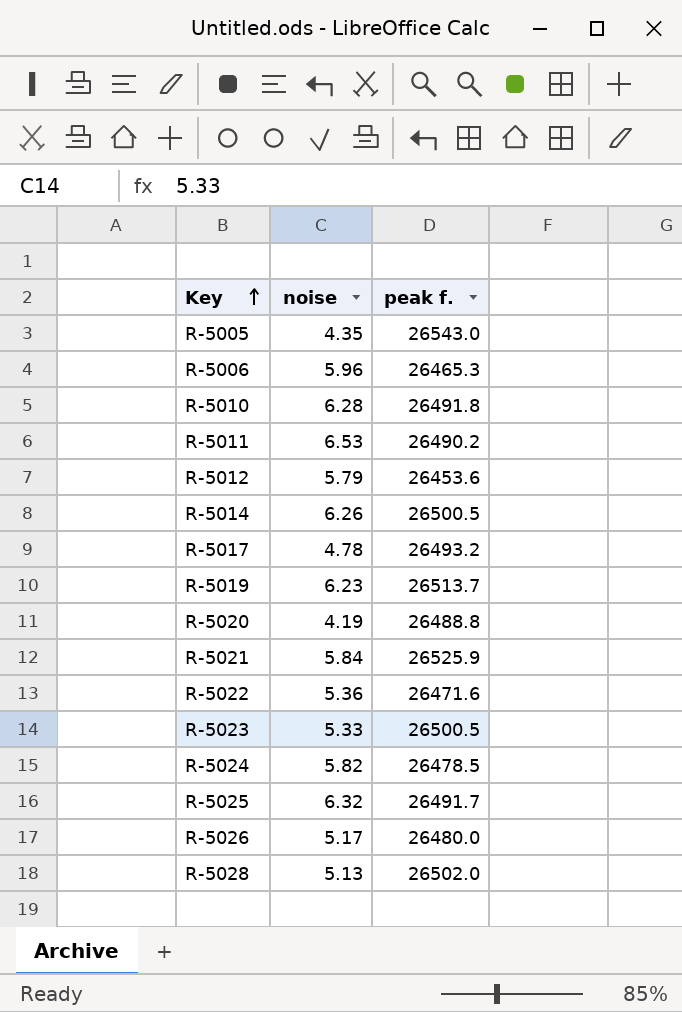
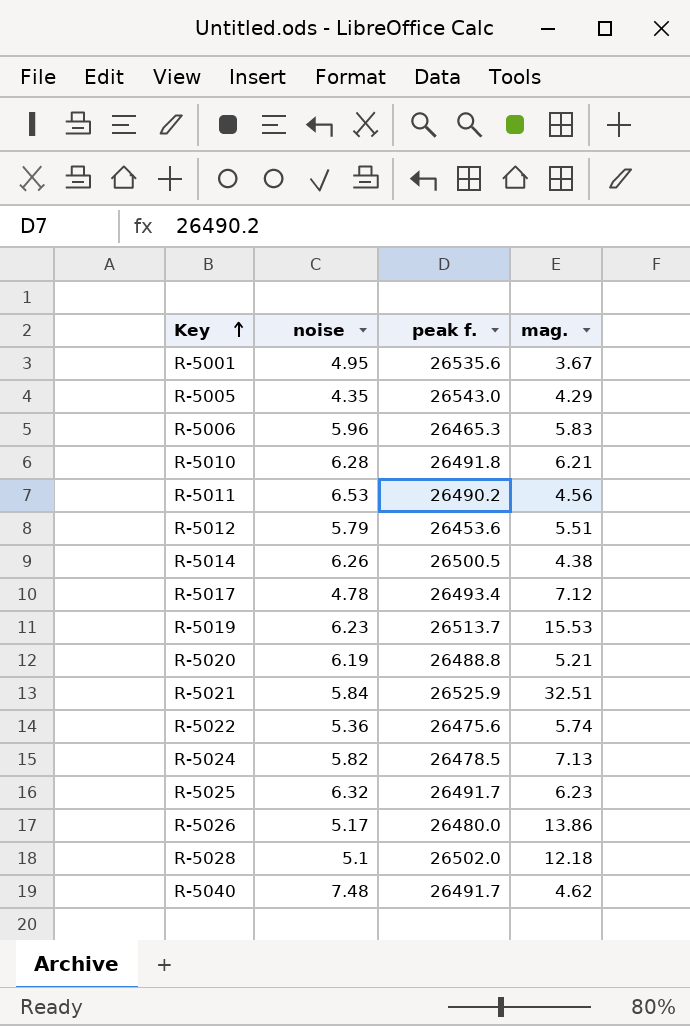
column mag. | position: none -> 4
row R-5023: 5.33 | 26500.5 -> none
row R-5001: none -> 4.95 | 26535.6 | 3.67
R-5017 | peak f.: 26493.2 -> 26493.4
R-5020 | noise: 4.19 -> 6.19
R-5022 | peak f.: 26471.6 -> 26475.6
R-5028 | noise: 5.13 -> 5.1
row R-5040: none -> 7.48 | 26491.7 | 4.62

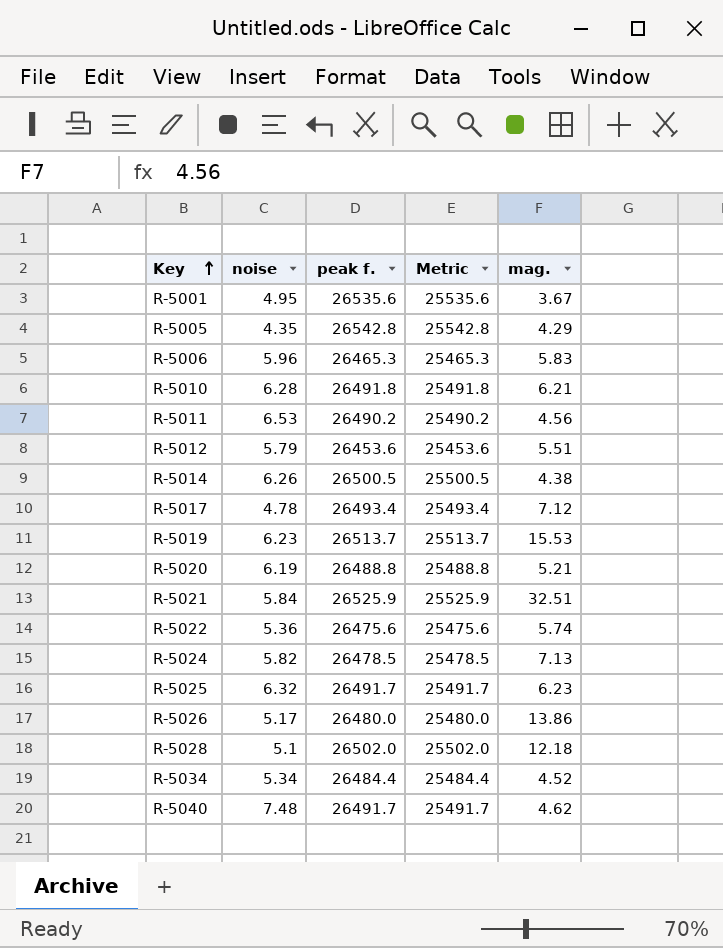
column Metric | formula: none -> [peak f.] - 1000
R-5005 | peak f.: 26543.0 -> 26542.8
row R-5034: none -> 5.34 | 26484.4 | 25484.4 | 4.52

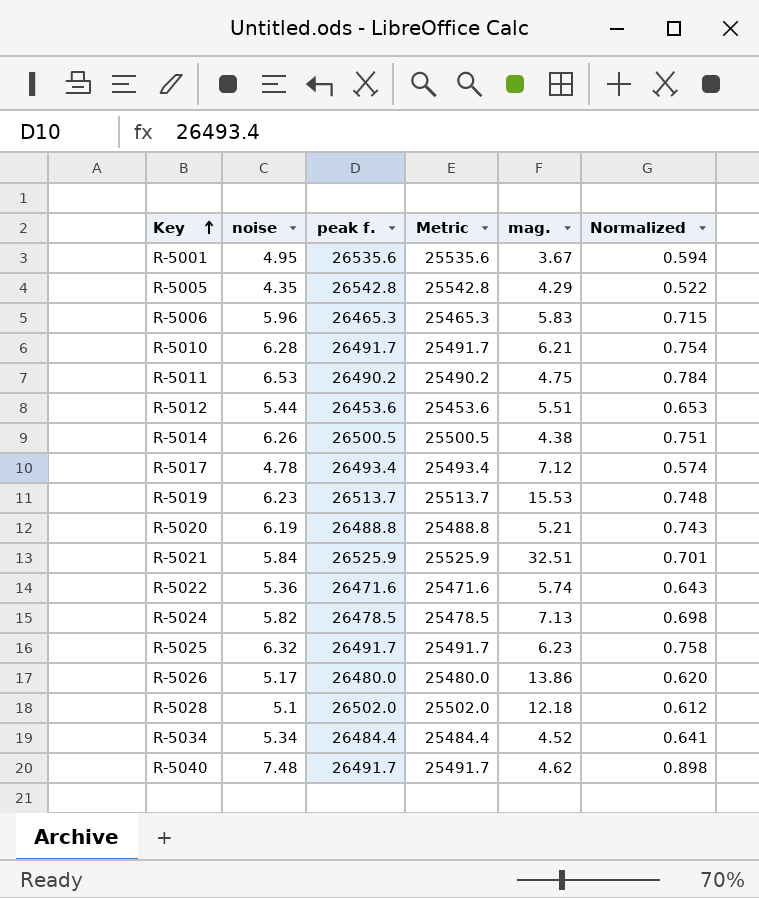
column Normalized | formula: none -> [noise] * 0.12
R-5010 | peak f.: 26491.8 -> 26491.7
R-5010 | Metric: 25491.8 -> 25491.7
R-5011 | mag.: 4.56 -> 4.75
R-5012 | noise: 5.79 -> 5.44
R-5022 | peak f.: 26475.6 -> 26471.6
R-5022 | Metric: 25475.6 -> 25471.6

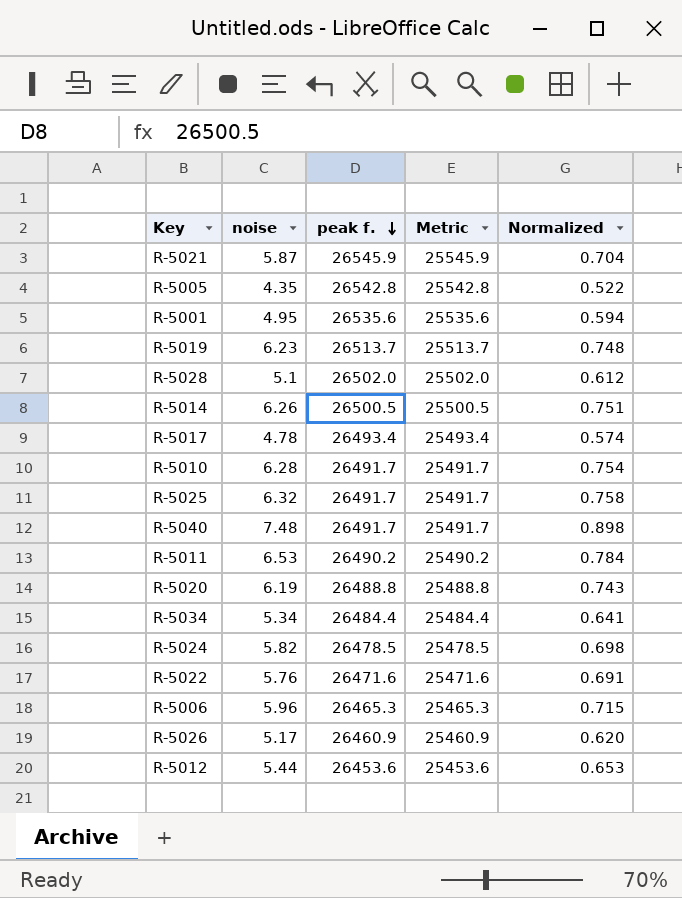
row order: Key ascending -> peak f. descending
column mag. | position: 5 -> none
R-5021 | noise: 5.84 -> 5.87
R-5021 | peak f.: 26525.9 -> 26545.9
R-5021 | Metric: 25525.9 -> 25545.9
R-5021 | Normalized: 0.701 -> 0.704
R-5022 | noise: 5.36 -> 5.76
R-5022 | Normalized: 0.643 -> 0.691
R-5026 | peak f.: 26480.0 -> 26460.9
R-5026 | Metric: 25480.0 -> 25460.9

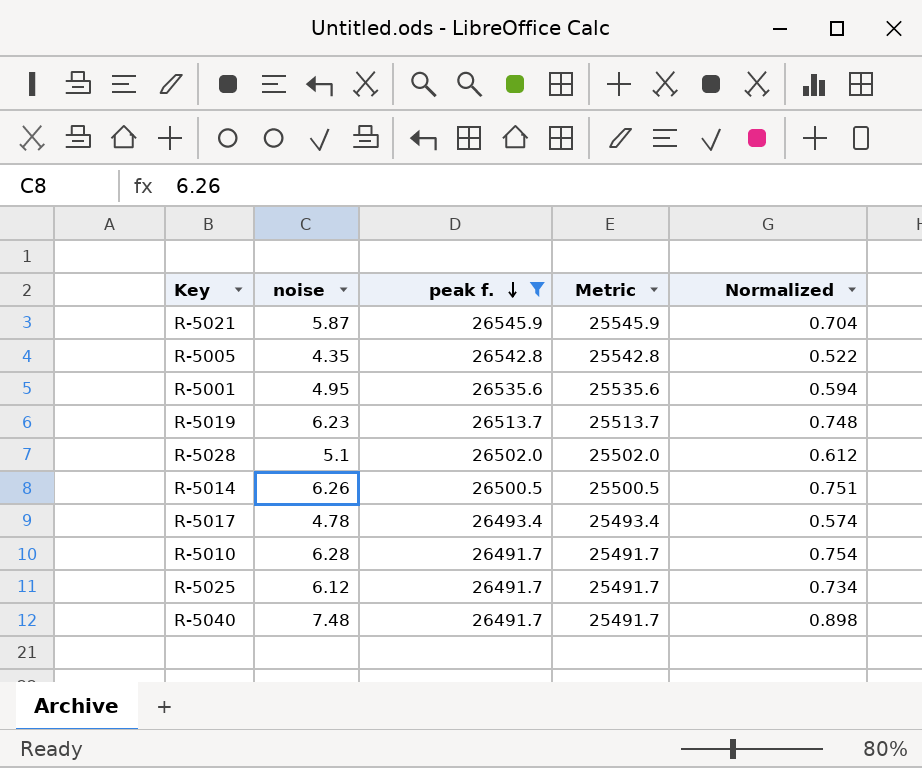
filter: none -> peak f. >= 26491.7
R-5025 | noise: 6.32 -> 6.12
R-5025 | Normalized: 0.758 -> 0.734

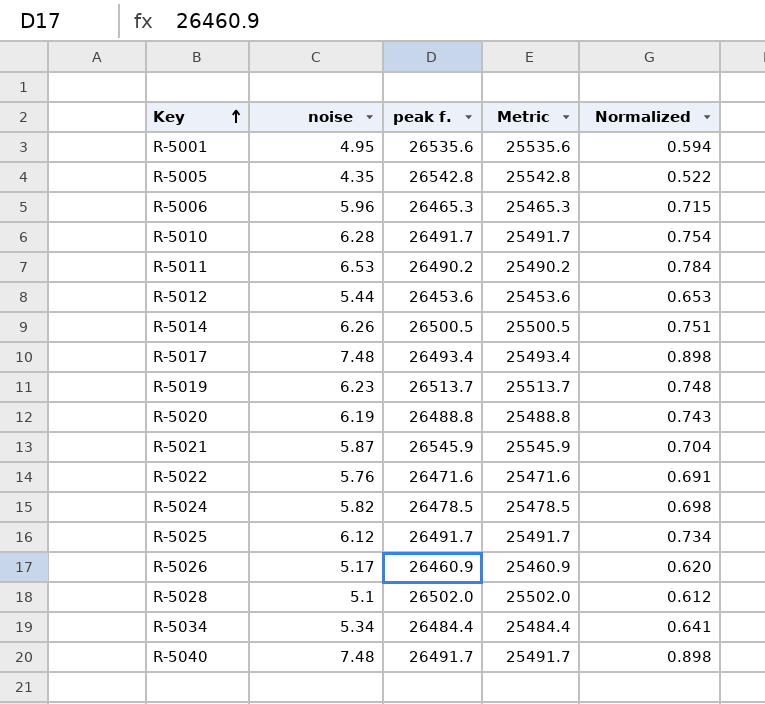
filter: peak f. >= 26491.7 -> none
row order: peak f. descending -> Key ascending
R-5017 | noise: 4.78 -> 7.48
R-5017 | Normalized: 0.574 -> 0.898

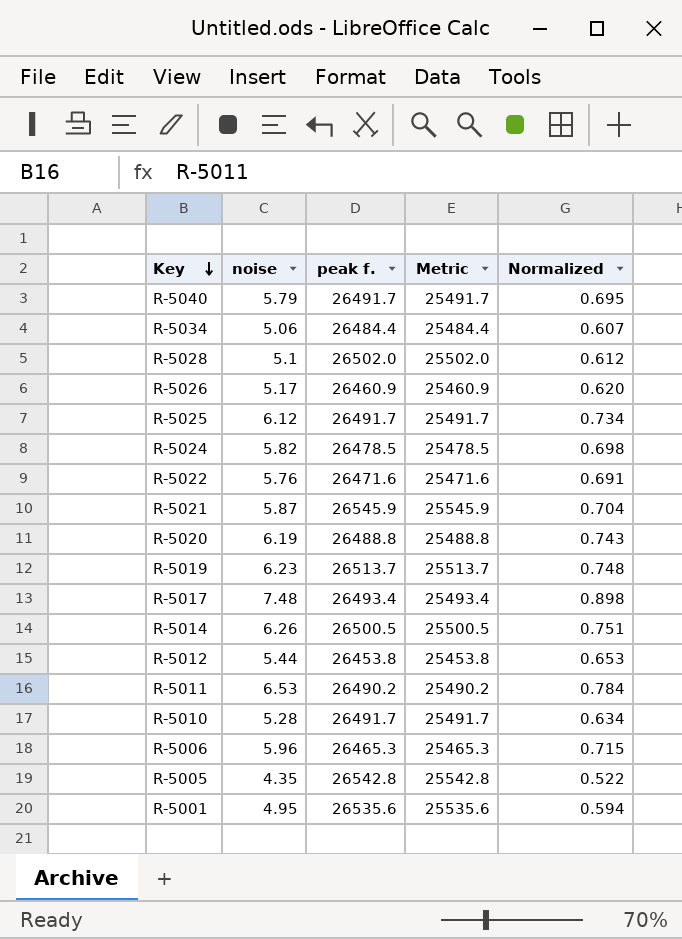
row order: Key ascending -> Key descending
R-5040 | noise: 7.48 -> 5.79
R-5040 | Normalized: 0.898 -> 0.695
R-5034 | noise: 5.34 -> 5.06
R-5034 | Normalized: 0.641 -> 0.607
R-5012 | peak f.: 26453.6 -> 26453.8
R-5012 | Metric: 25453.6 -> 25453.8
R-5010 | noise: 6.28 -> 5.28
R-5010 | Normalized: 0.754 -> 0.634

